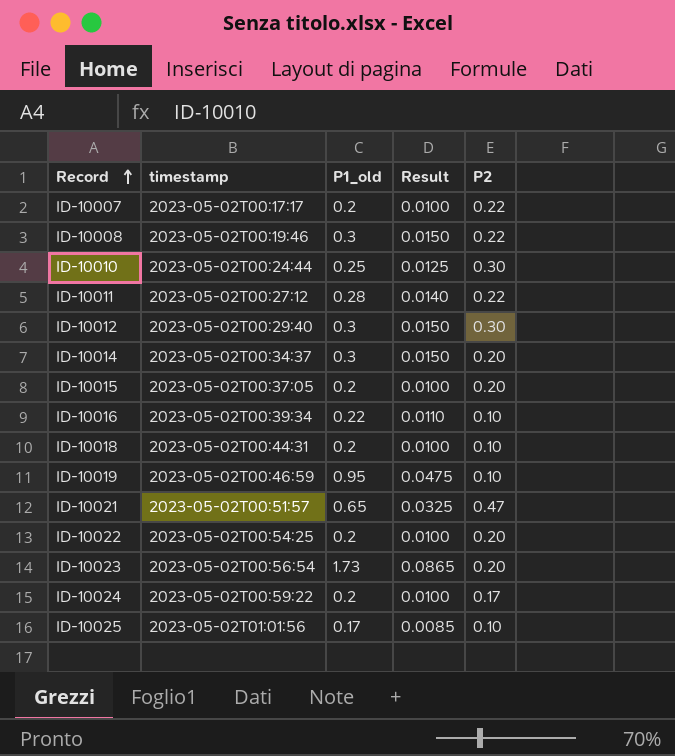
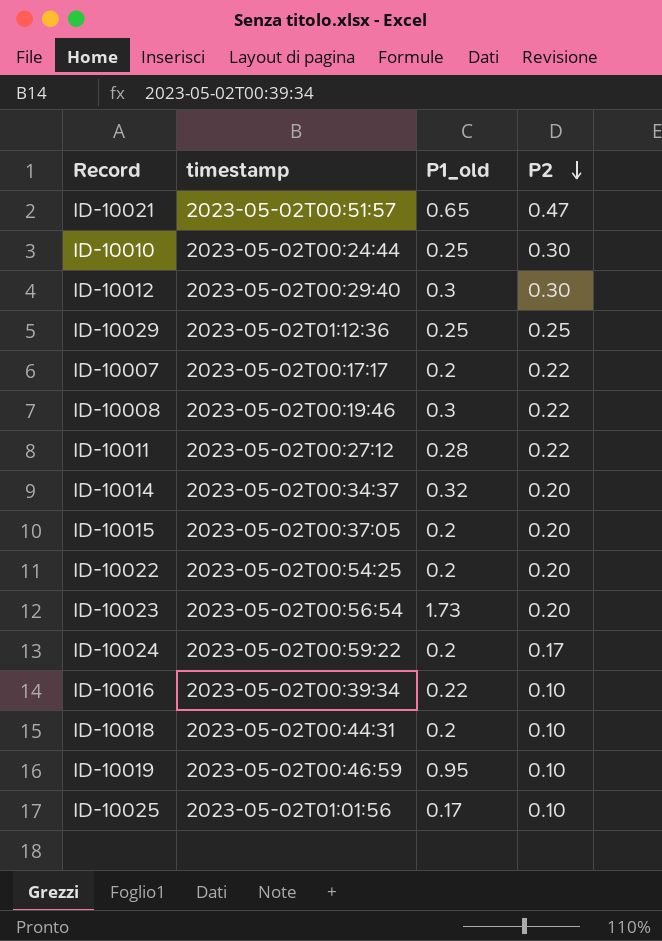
row order: Record ascending -> P2 descending
column Result | formula: [P1_old] * 0.05 -> none
row ID-10029: none -> 2023-05-02T01:12:36 | 0.25 | 0.25
ID-10014 | P1_old: 0.3 -> 0.32

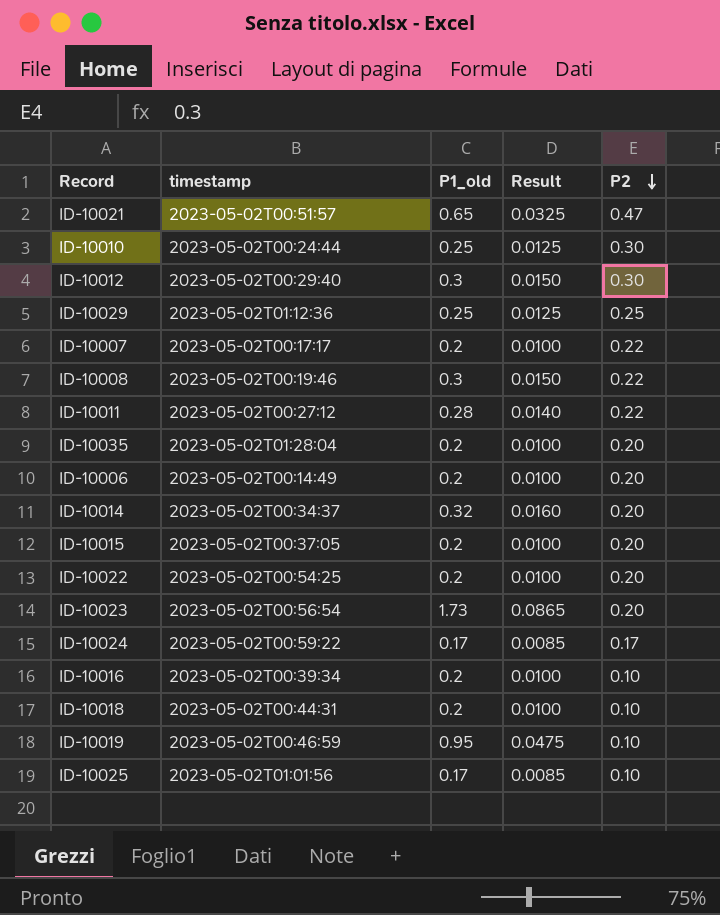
column Result | formula: none -> [P1_old] * 0.05
row ID-10035: none -> 2023-05-02T01:28:04 | 0.2 | 0.0100 | 0.20
row ID-10006: none -> 2023-05-02T00:14:49 | 0.2 | 0.0100 | 0.20
ID-10024 | P1_old: 0.2 -> 0.17
ID-10016 | P1_old: 0.22 -> 0.2

